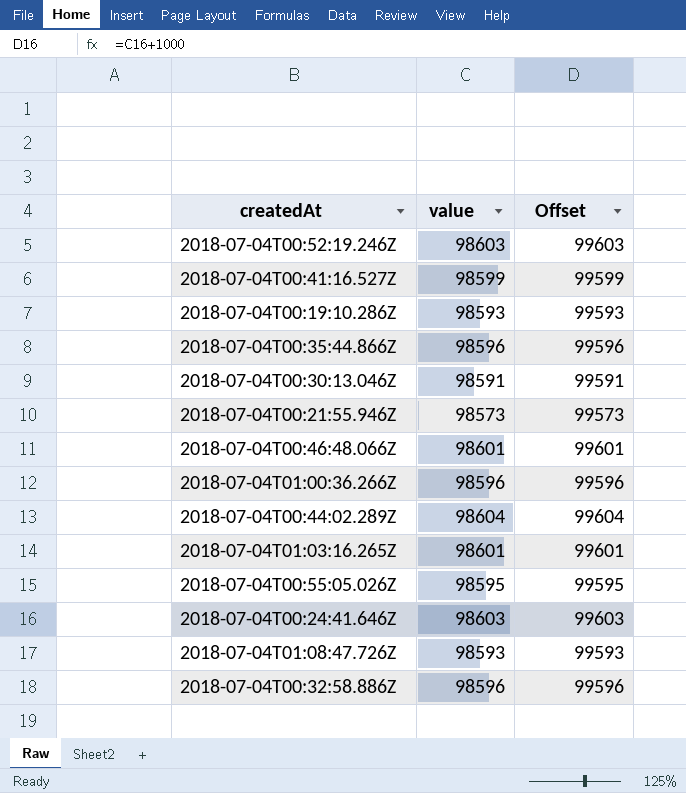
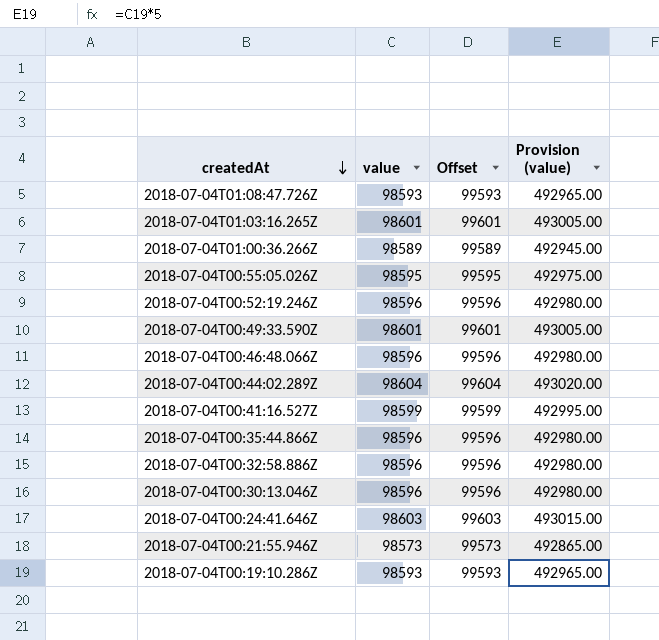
row order: none -> createdAt descending
column Provision (value) | formula: none -> [value] * 5
2018-07-04T01:00:36.266Z | value: 98596 -> 98589
2018-07-04T01:00:36.266Z | Offset: 99596 -> 99589
2018-07-04T00:52:19.246Z | value: 98603 -> 98596
2018-07-04T00:52:19.246Z | Offset: 99603 -> 99596
row 2018-07-04T00:49:33.590Z: none -> 98601 | 99601 | 493005.00
2018-07-04T00:46:48.066Z | value: 98601 -> 98596
2018-07-04T00:46:48.066Z | Offset: 99601 -> 99596
2018-07-04T00:30:13.046Z | value: 98591 -> 98596
2018-07-04T00:30:13.046Z | Offset: 99591 -> 99596

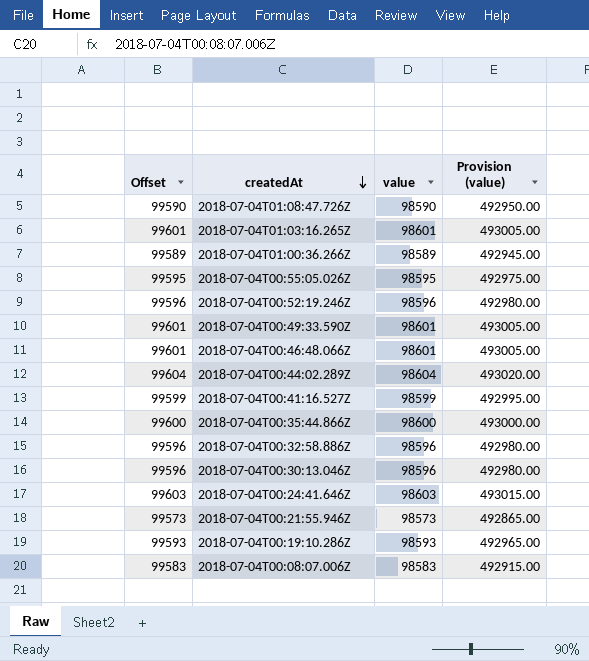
column Offset | position: 3 -> 1
2018-07-04T01:08:47.726Z | Offset: 99593 -> 99590
2018-07-04T01:08:47.726Z | value: 98593 -> 98590
2018-07-04T01:08:47.726Z | Provision (value): 492965.00 -> 492950.00
2018-07-04T00:46:48.066Z | Offset: 99596 -> 99601
2018-07-04T00:46:48.066Z | value: 98596 -> 98601
2018-07-04T00:46:48.066Z | Provision (value): 492980.00 -> 493005.00
2018-07-04T00:35:44.866Z | Offset: 99596 -> 99600
2018-07-04T00:35:44.866Z | value: 98596 -> 98600
2018-07-04T00:35:44.866Z | Provision (value): 492980.00 -> 493000.00
row 2018-07-04T00:08:07.006Z: none -> 99583 | 98583 | 492915.00

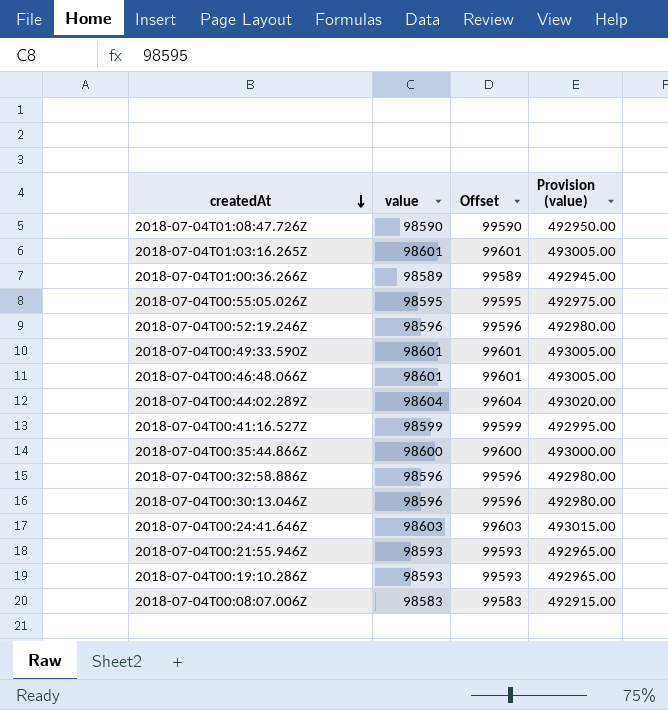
column Offset | position: 1 -> 3
2018-07-04T00:21:55.946Z | value: 98573 -> 98593
2018-07-04T00:21:55.946Z | Offset: 99573 -> 99593
2018-07-04T00:21:55.946Z | Provision (value): 492865.00 -> 492965.00

